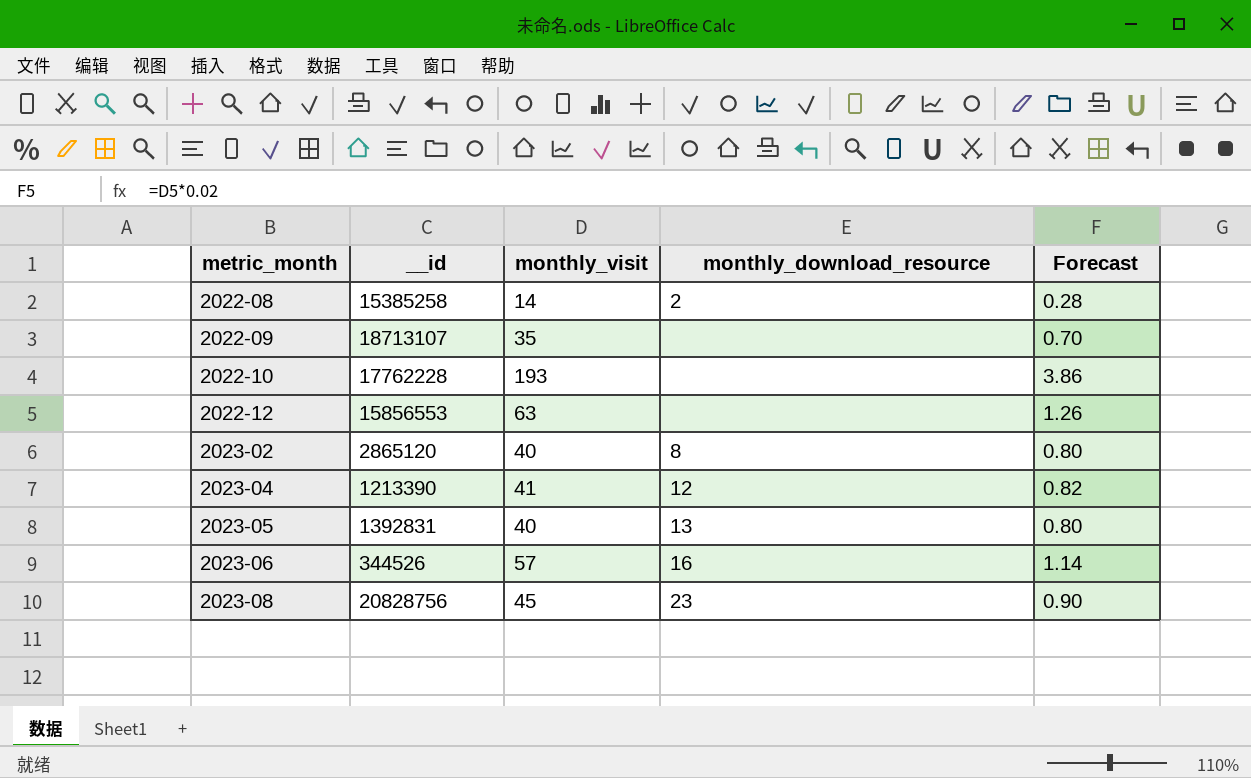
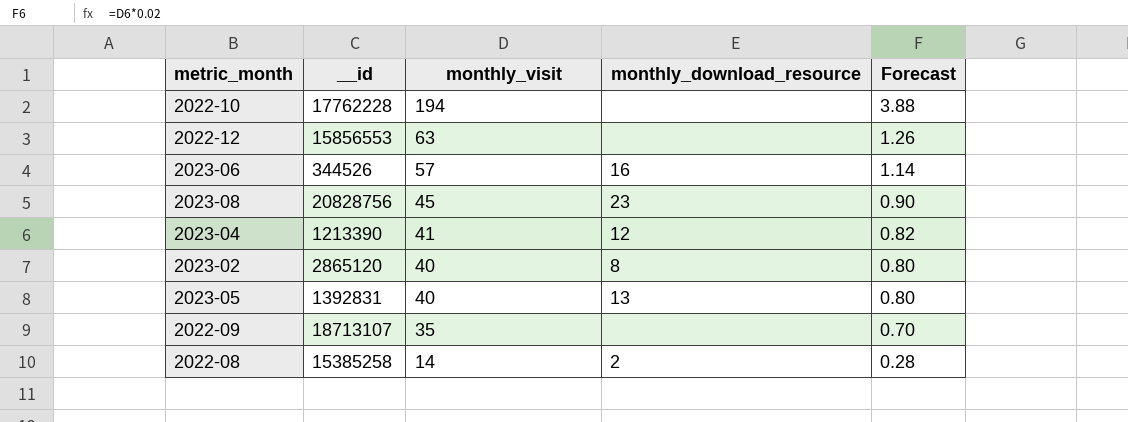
row order: metric_month ascending -> monthly_visit descending
2022-10 | monthly_visit: 193 -> 194
2022-10 | Forecast: 3.86 -> 3.88

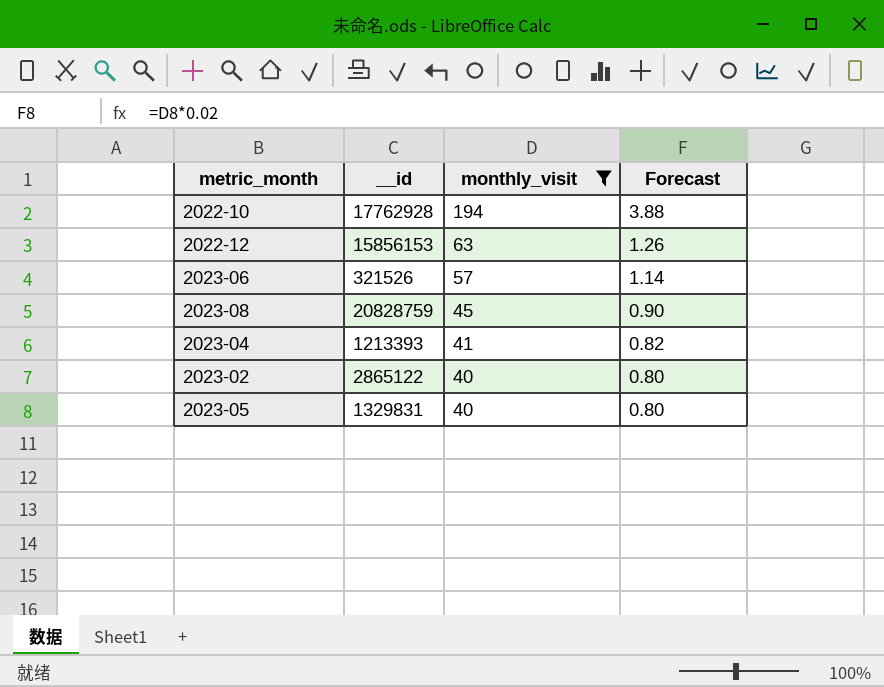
filter: none -> monthly_visit >= 40
column monthly_download_resource | position: 4 -> none
2022-10 | __id: 17762228 -> 17762928
2022-12 | __id: 15856553 -> 15856153
2023-06 | __id: 344526 -> 321526
2023-08 | __id: 20828756 -> 20828759
2023-04 | __id: 1213390 -> 1213393
2023-02 | __id: 2865120 -> 2865122
2023-05 | __id: 1392831 -> 1329831

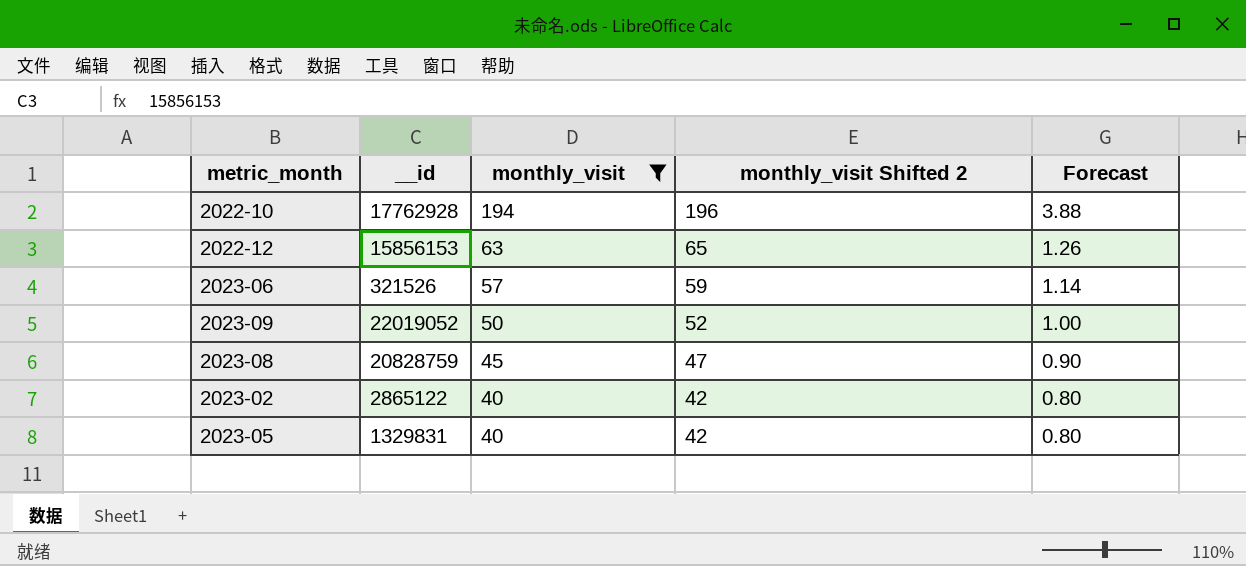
column monthly_visit Shifted 2 | formula: none -> [monthly_visit] + 2
row 2023-04: 1213393 | 41 | 0.82 -> none
row 2023-09: none -> 22019052 | 50 | 52 | 1.00

